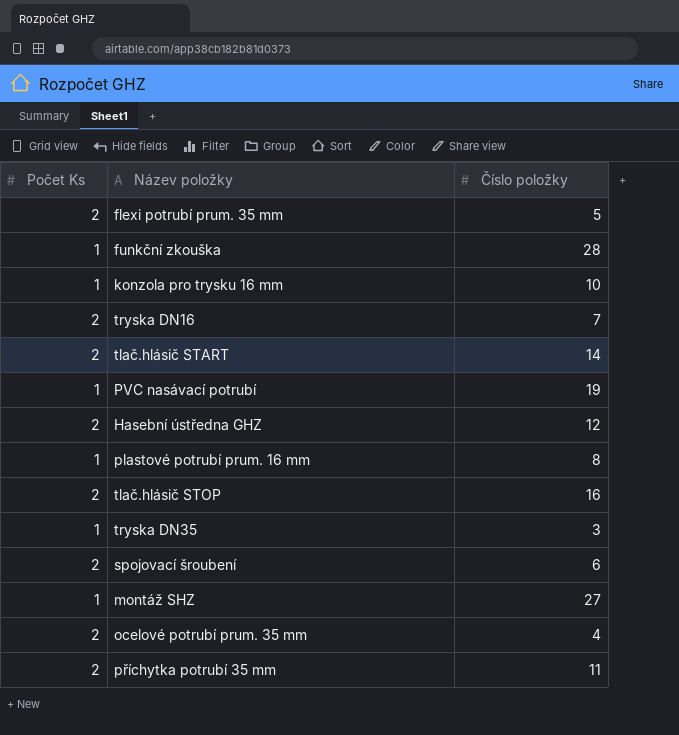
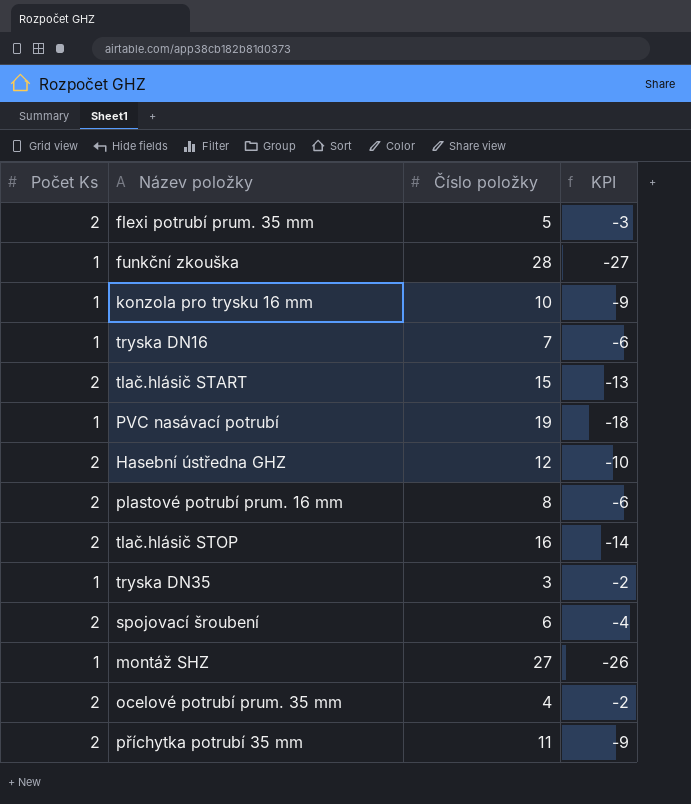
column KPI | formula: none -> [Počet Ks] - [Číslo položky]
tryska DN16 | Počet Ks: 2 -> 1
tlač.hlásič START | Číslo položky: 14 -> 15
plastové potrubí prum. 16 mm | Počet Ks: 1 -> 2

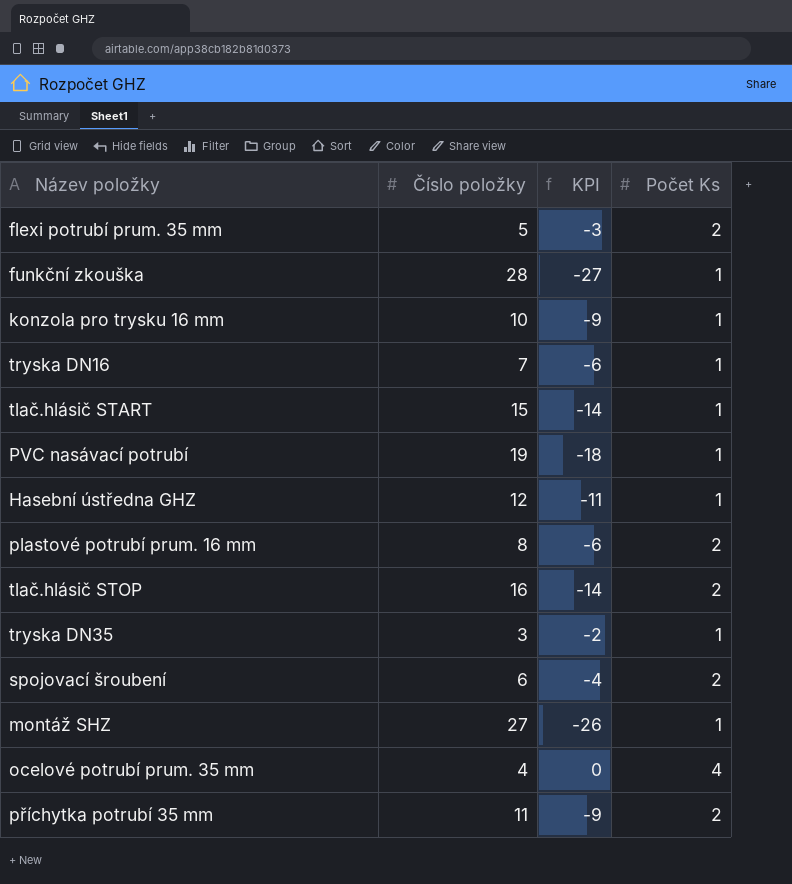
column Počet Ks | position: 1 -> 4
tlač.hlásič START | KPI: -13 -> -14
tlač.hlásič START | Počet Ks: 2 -> 1
Hasební ústředna GHZ | KPI: -10 -> -11
Hasební ústředna GHZ | Počet Ks: 2 -> 1
ocelové potrubí prum. 35 mm | KPI: -2 -> 0
ocelové potrubí prum. 35 mm | Počet Ks: 2 -> 4

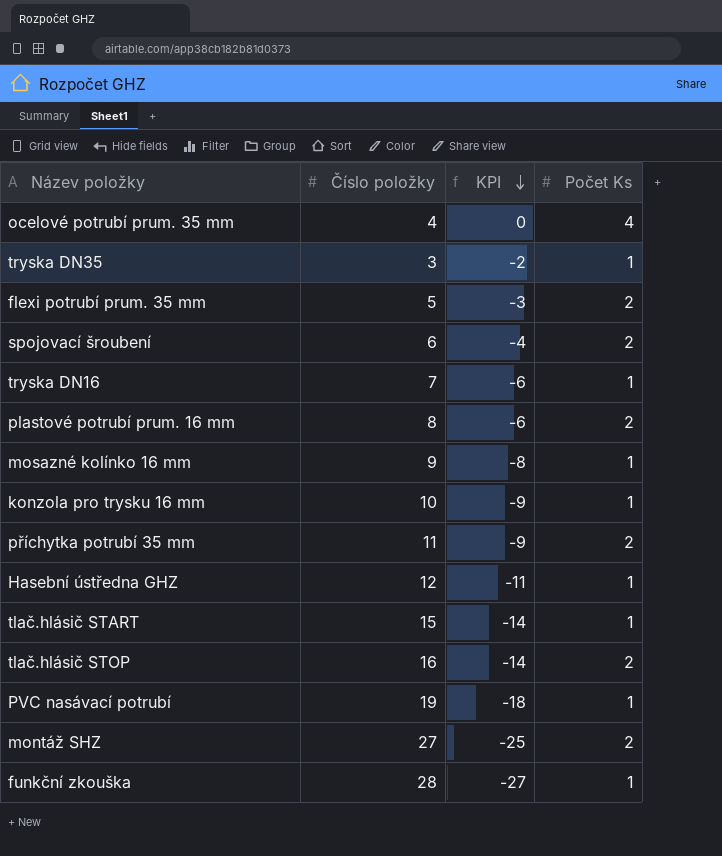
row order: none -> KPI descending
row mosazné kolínko 16 mm: none -> 9 | -8 | 1
montáž SHZ | KPI: -26 -> -25
montáž SHZ | Počet Ks: 1 -> 2

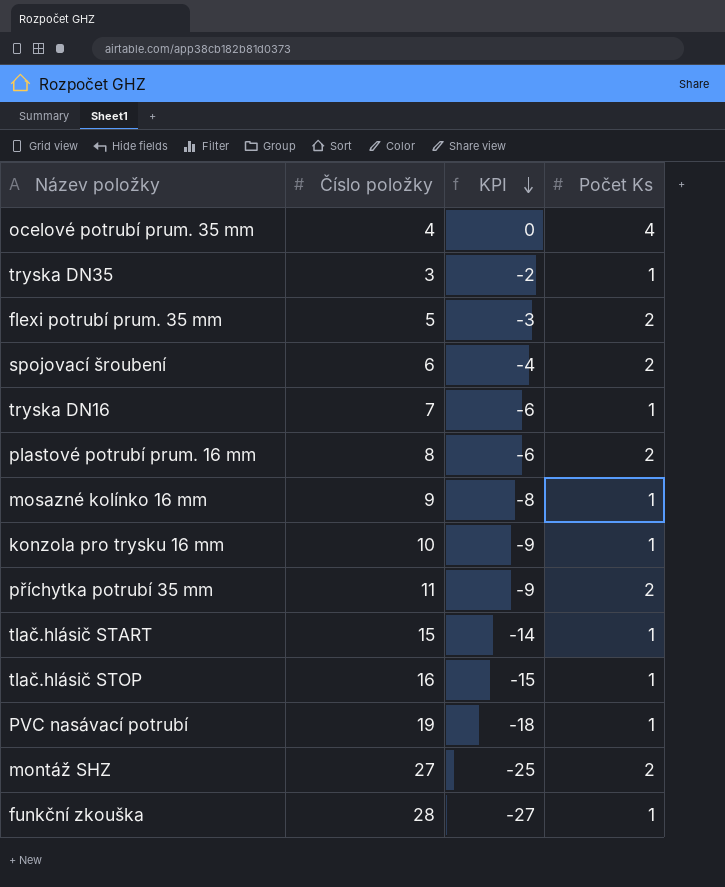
row Hasební ústředna GHZ: 12 | -11 | 1 -> none
tlač.hlásič STOP | KPI: -14 -> -15
tlač.hlásič STOP | Počet Ks: 2 -> 1

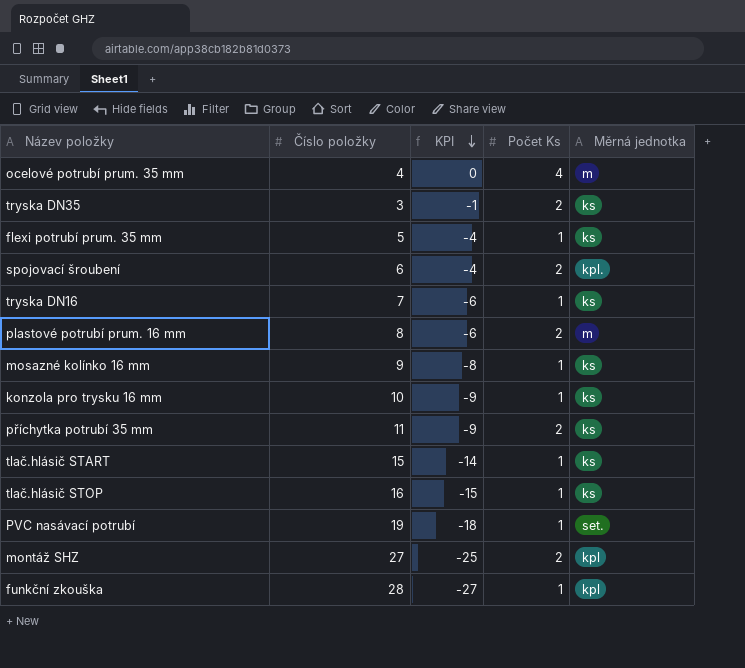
column Měrná jednotka | position: none -> 5
tryska DN35 | KPI: -2 -> -1
tryska DN35 | Počet Ks: 1 -> 2
flexi potrubí prum. 35 mm | KPI: -3 -> -4
flexi potrubí prum. 35 mm | Počet Ks: 2 -> 1

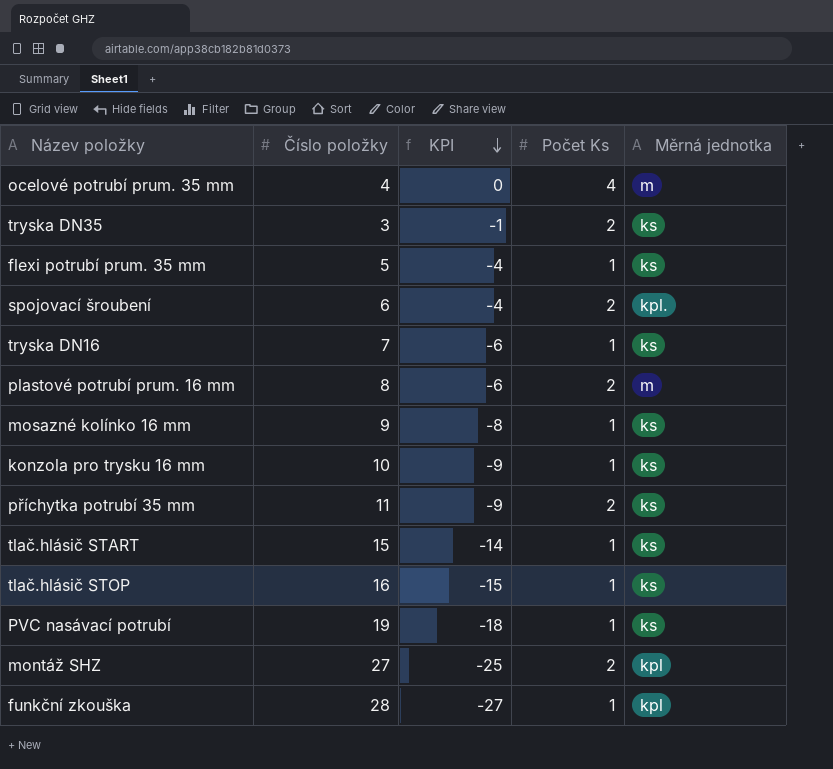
PVC nasávací potrubí | Měrná jednotka: set. -> ks

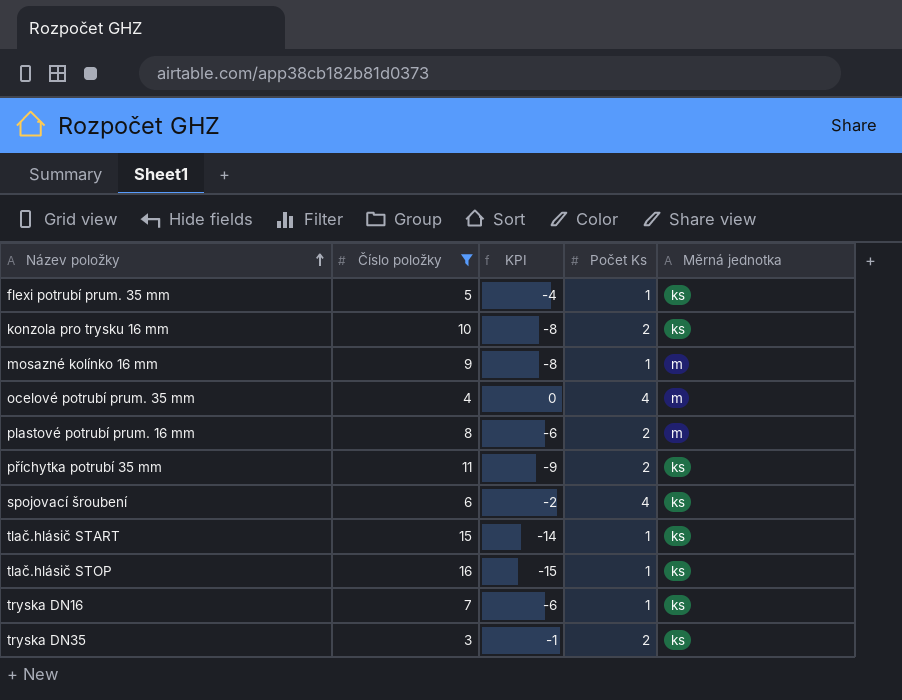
filter: none -> Číslo položky <= 16
row order: KPI descending -> Název položky ascending
konzola pro trysku 16 mm | KPI: -9 -> -8
konzola pro trysku 16 mm | Počet Ks: 1 -> 2
mosazné kolínko 16 mm | Měrná jednotka: ks -> m
spojovací šroubení | KPI: -4 -> -2
spojovací šroubení | Počet Ks: 2 -> 4
spojovací šroubení | Měrná jednotka: kpl. -> ks

